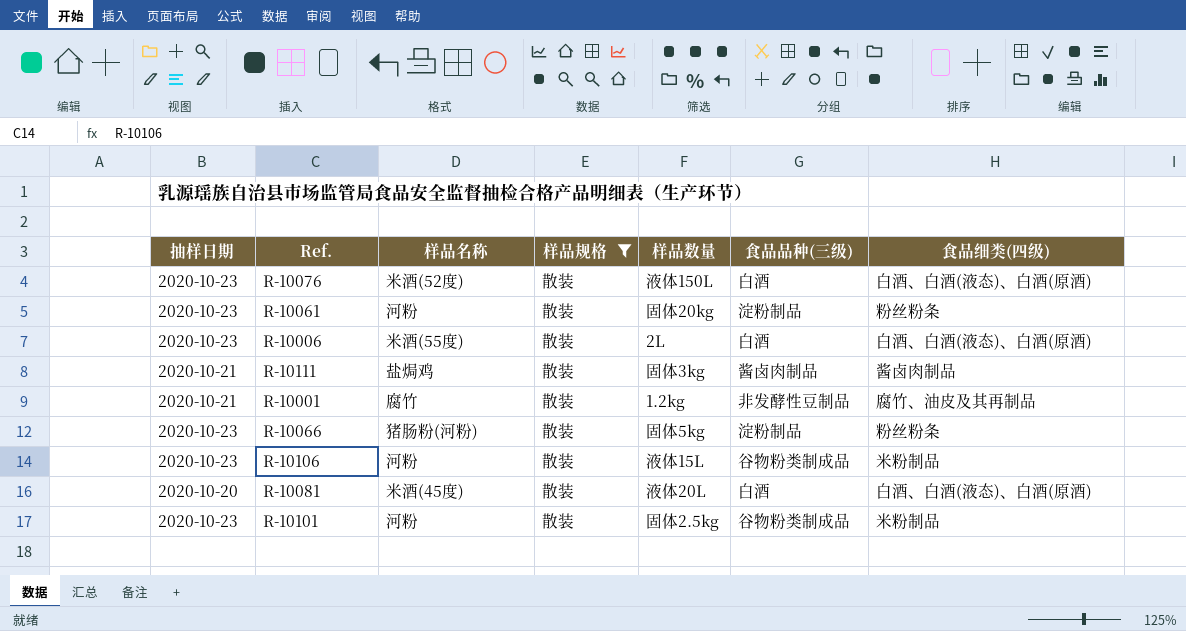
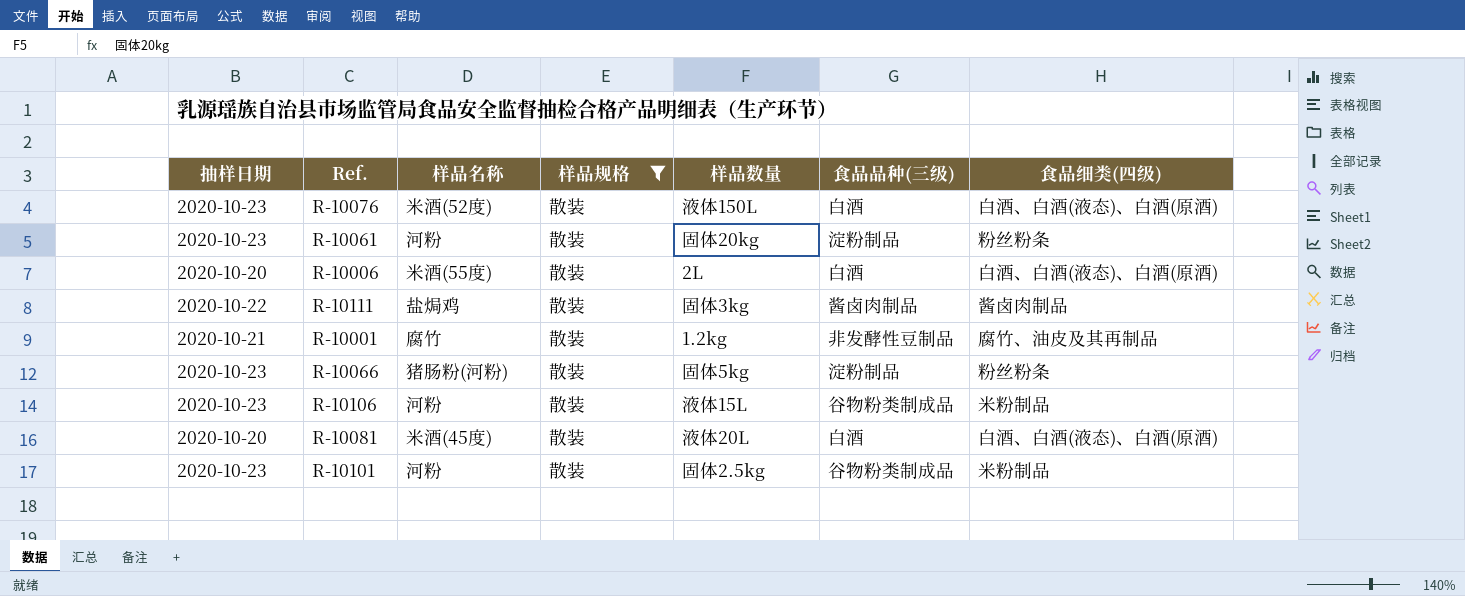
R-10006 | 抽样日期: 2020-10-23 -> 2020-10-20
R-10111 | 抽样日期: 2020-10-21 -> 2020-10-22

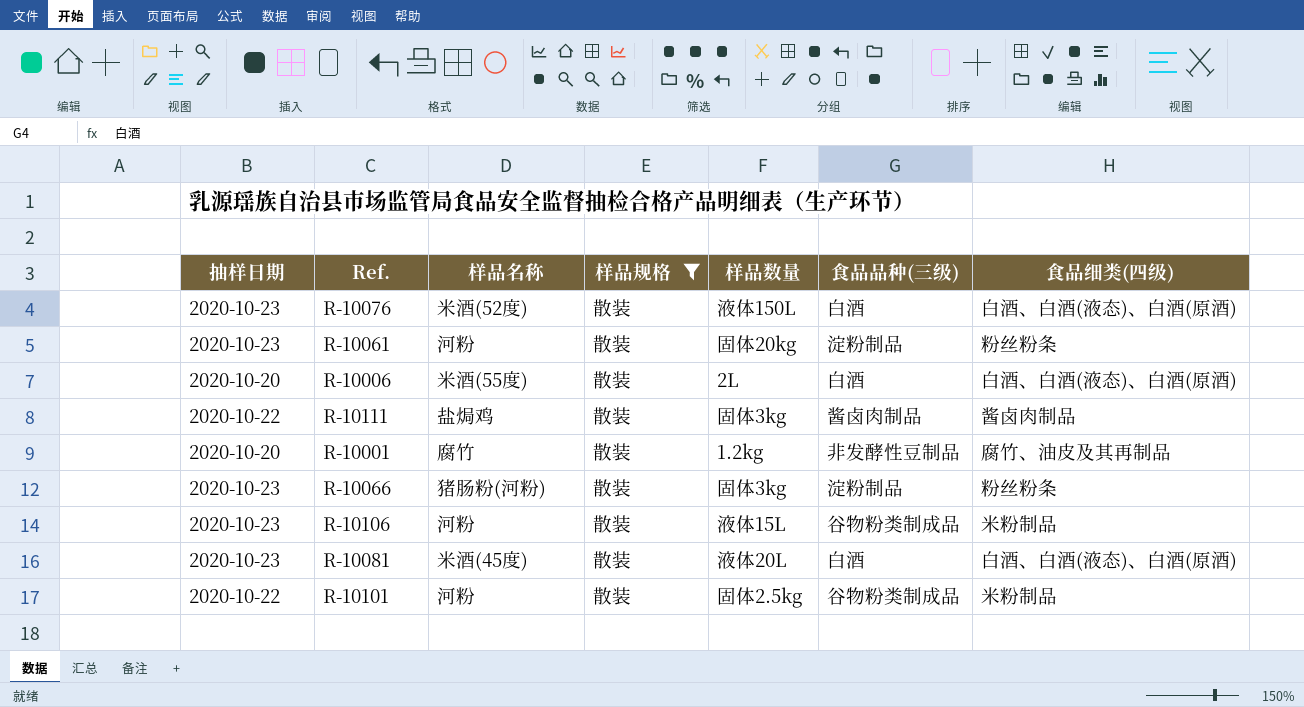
R-10001 | 抽样日期: 2020-10-21 -> 2020-10-20
R-10066 | 样品数量: 固体5kg -> 固体3kg
R-10081 | 抽样日期: 2020-10-20 -> 2020-10-23
R-10101 | 抽样日期: 2020-10-23 -> 2020-10-22

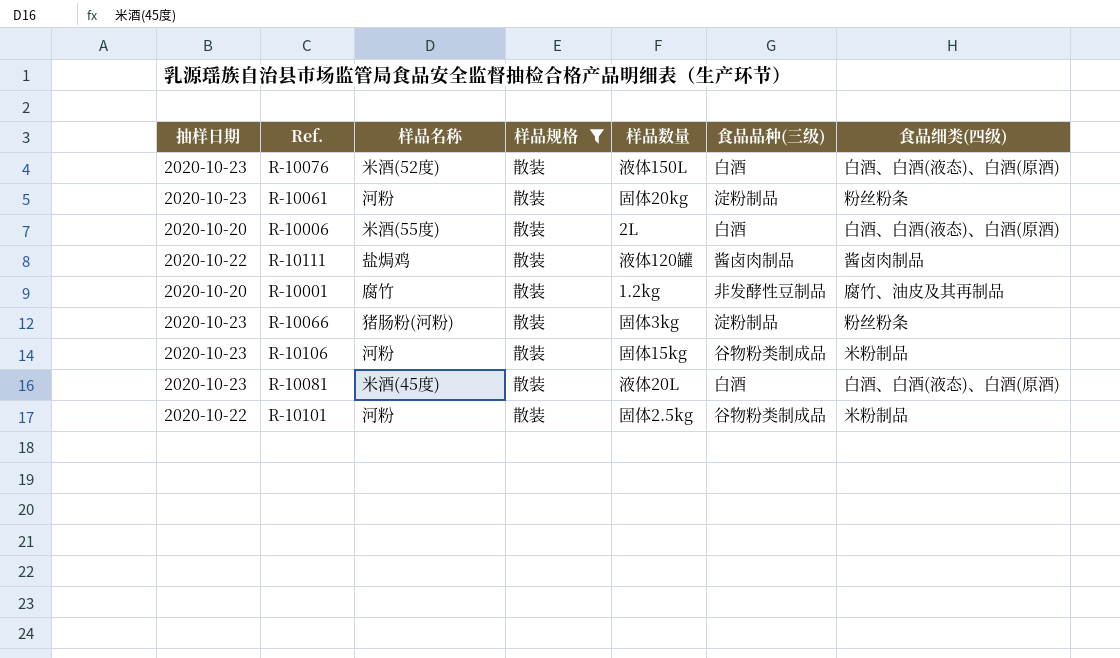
R-10111 | 样品数量: 固体3kg -> 液体120罐
R-10106 | 样品数量: 液体15L -> 固体15kg

